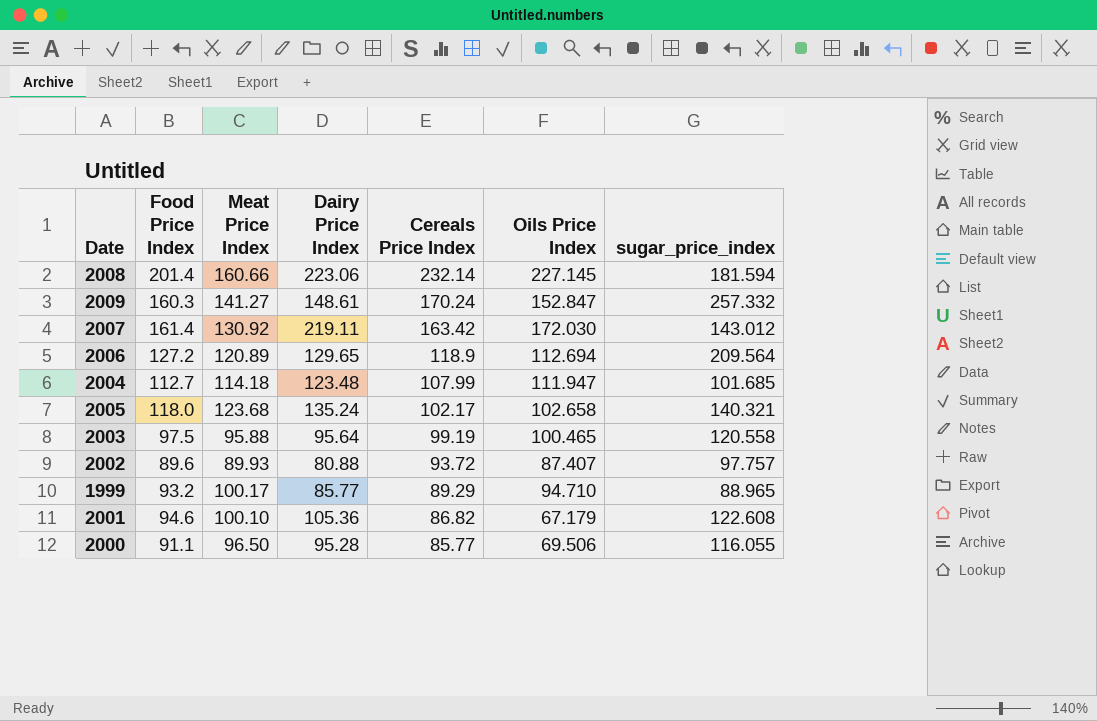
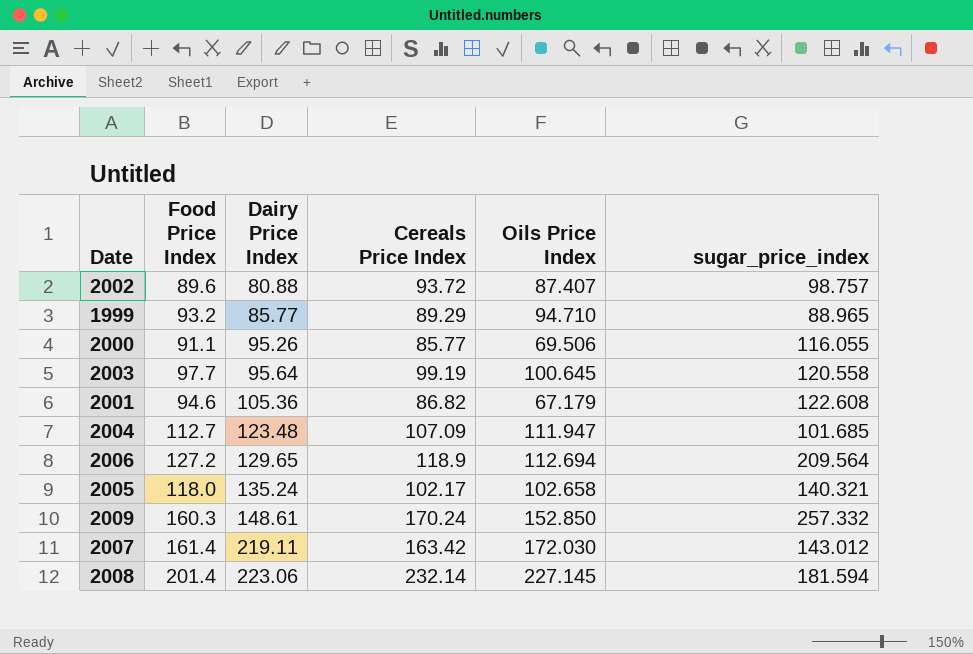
row order: Cereals Price Index descending -> Dairy Price Index ascending
column Meat Price Index | position: 3 -> none
2002 | sugar_price_index: 97.757 -> 98.757
2000 | Dairy Price Index: 95.28 -> 95.26
2003 | Food Price Index: 97.5 -> 97.7
2003 | Oils Price Index: 100.465 -> 100.645
2004 | Cereals Price Index: 107.99 -> 107.09
2009 | Oils Price Index: 152.847 -> 152.850

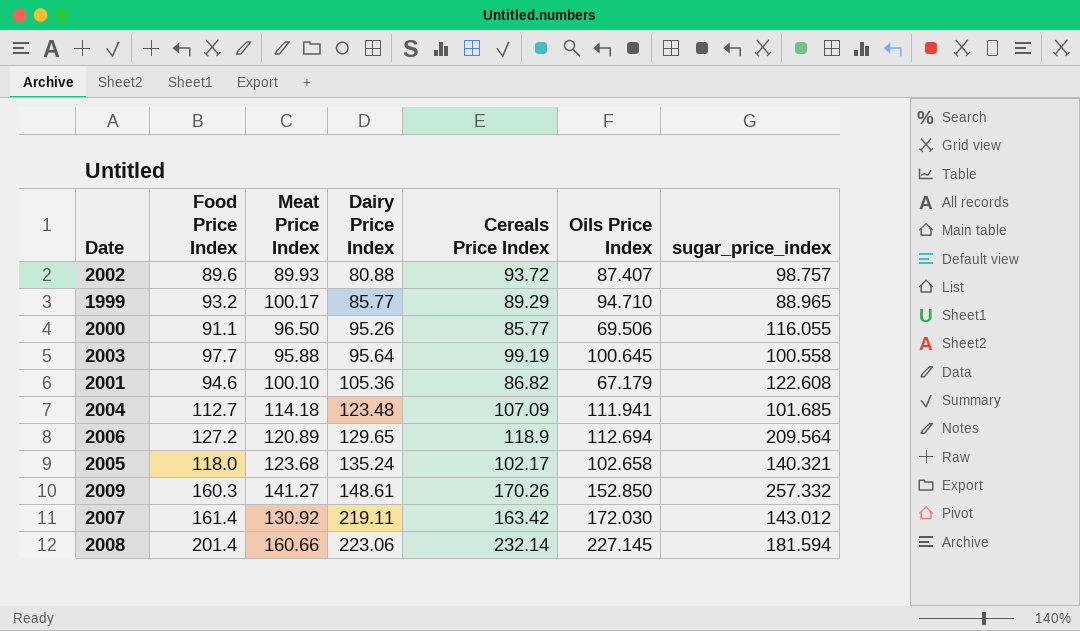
column Meat Price Index | position: none -> 3
2003 | sugar_price_index: 120.558 -> 100.558
2004 | Oils Price Index: 111.947 -> 111.941
2009 | Cereals Price Index: 170.24 -> 170.26

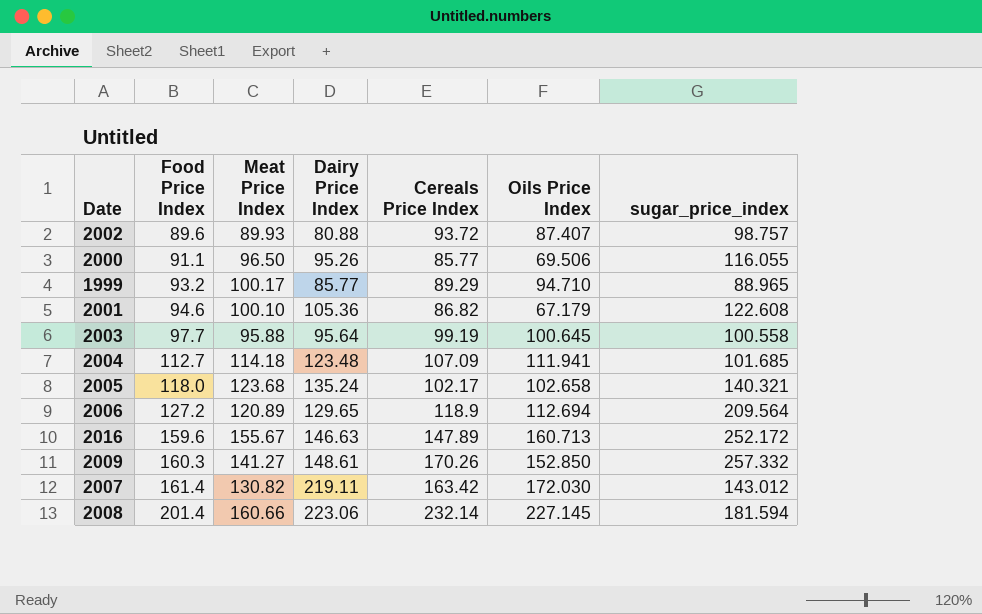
row order: Dairy Price Index ascending -> Food Price Index ascending
row 2016: none -> 159.6 | 155.67 | 146.63 | 147.89 | 160.713 | 252.172
2007 | Meat Price Index: 130.92 -> 130.82

